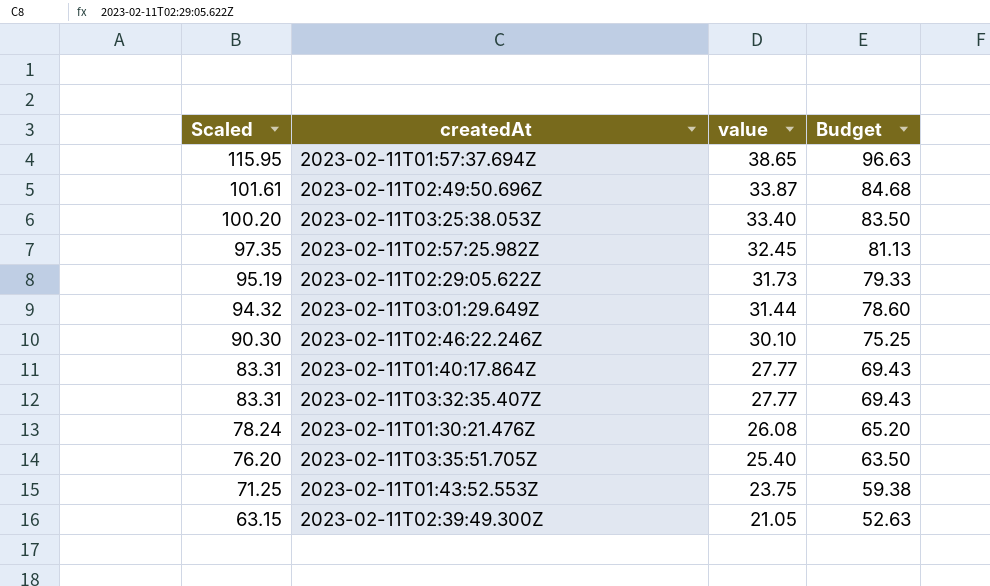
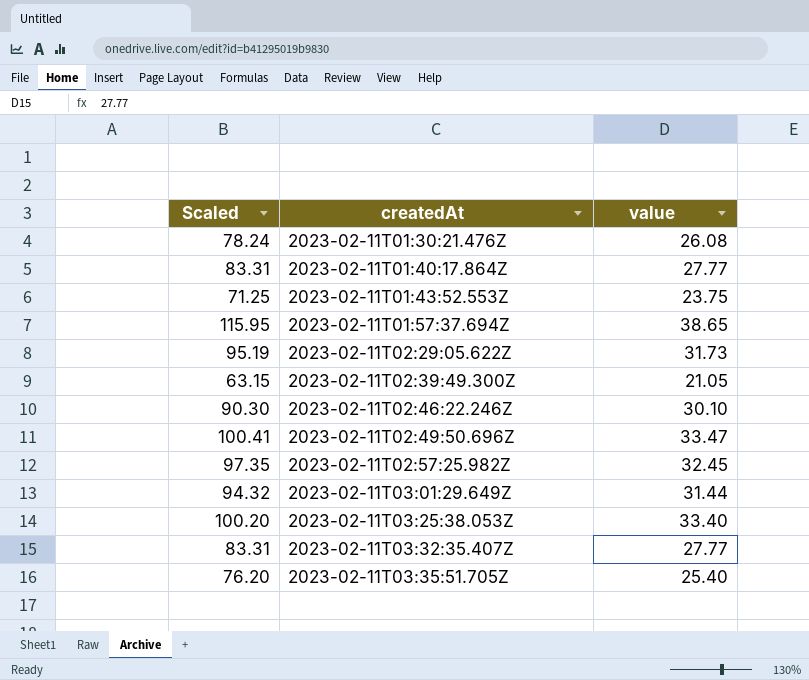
row order: Scaled descending -> createdAt ascending
column Budget | formula: [value] * 2.5 -> none
2023-02-11T02:49:50.696Z | Scaled: 101.61 -> 100.41
2023-02-11T02:49:50.696Z | value: 33.87 -> 33.47

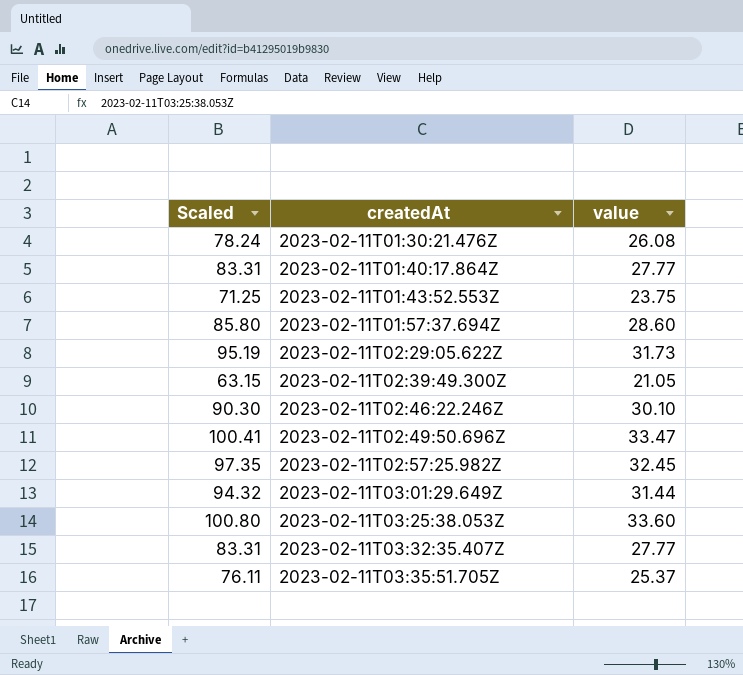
2023-02-11T01:57:37.694Z | Scaled: 115.95 -> 85.80
2023-02-11T01:57:37.694Z | value: 38.65 -> 28.60
2023-02-11T03:25:38.053Z | Scaled: 100.20 -> 100.80
2023-02-11T03:25:38.053Z | value: 33.40 -> 33.60
2023-02-11T03:35:51.705Z | Scaled: 76.20 -> 76.11
2023-02-11T03:35:51.705Z | value: 25.40 -> 25.37

